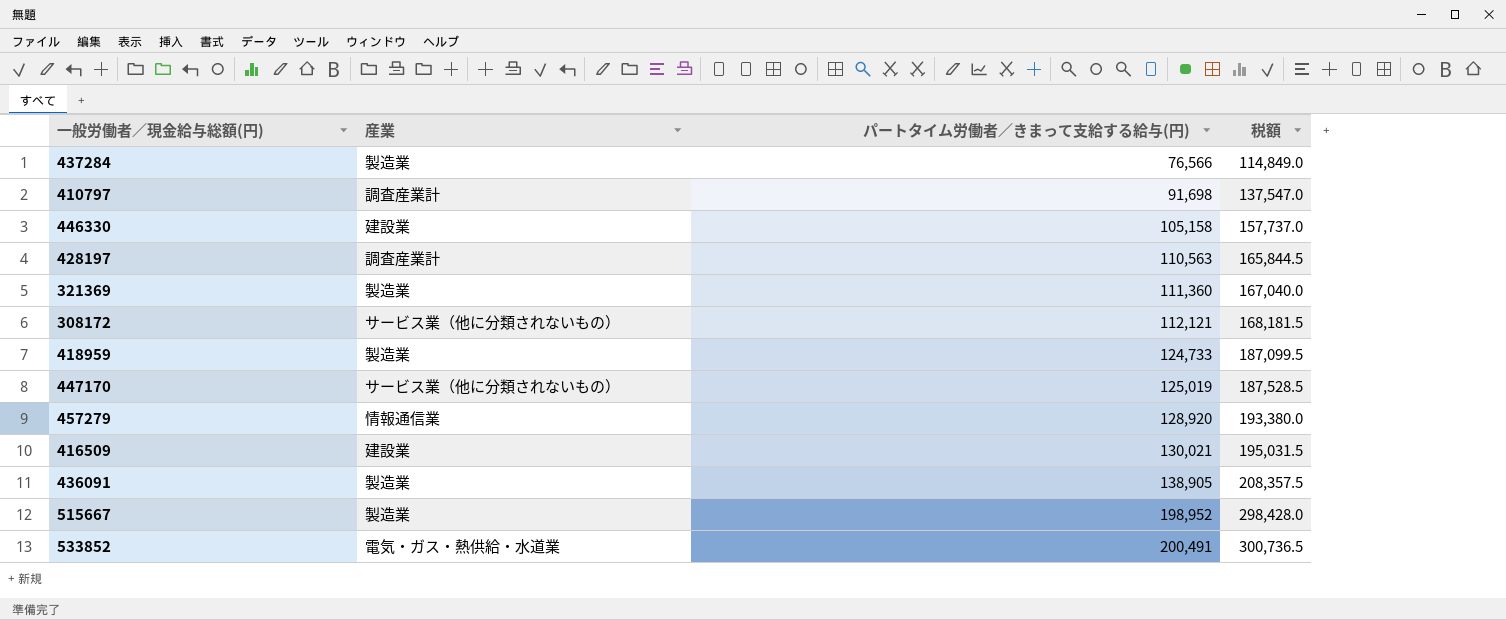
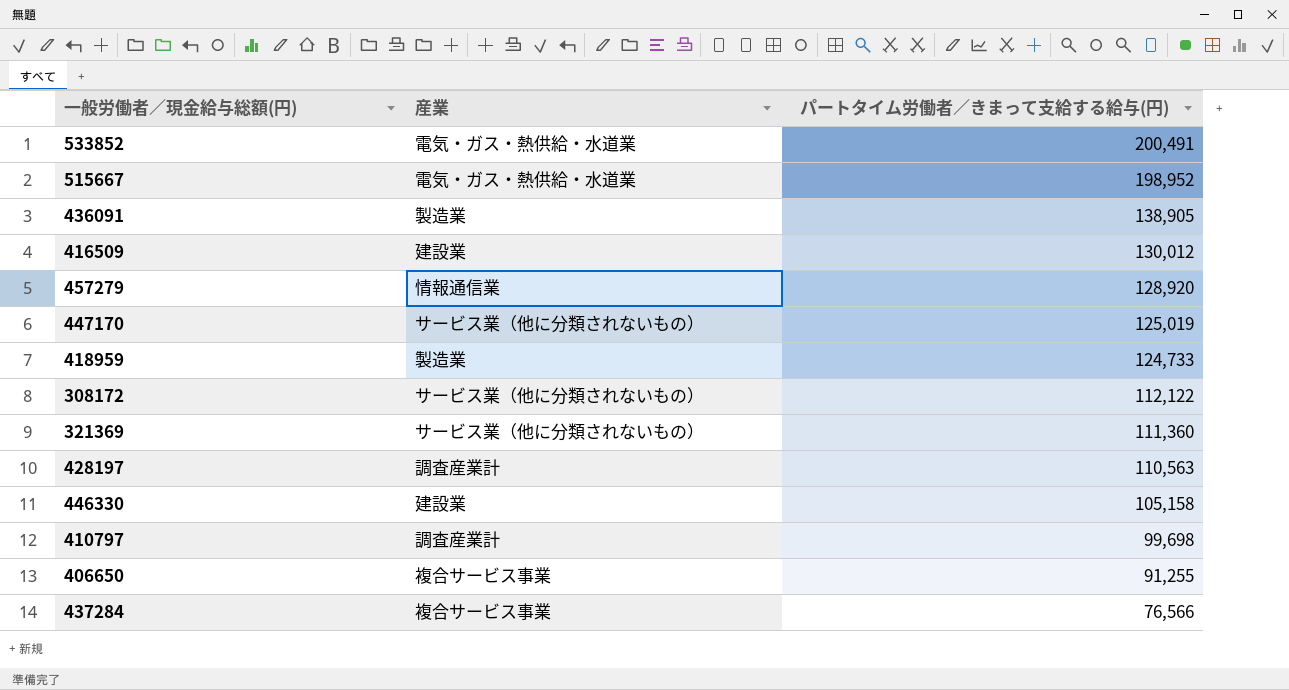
row order: パートタイム労働者／きまって支給する給与(円) ascending -> パートタイム労働者／きまって支給する給与(円) descending
column 税額 | formula: [パートタイム労働者／きまって支給する給与(円)] * 1.5 -> none
515667 | 産業: 製造業 -> 電気・ガス・熱供給・水道業
416509 | パートタイム労働者／きまって支給する給与(円): 130,021 -> 130,012
308172 | パートタイム労働者／きまって支給する給与(円): 112,121 -> 112,122
321369 | 産業: 製造業 -> サービス業（他に分類されないもの）
410797 | パートタイム労働者／きまって支給する給与(円): 91,698 -> 99,698
row 406650: none -> 複合サービス事業 | 91,255
437284 | 産業: 製造業 -> 複合サービス事業

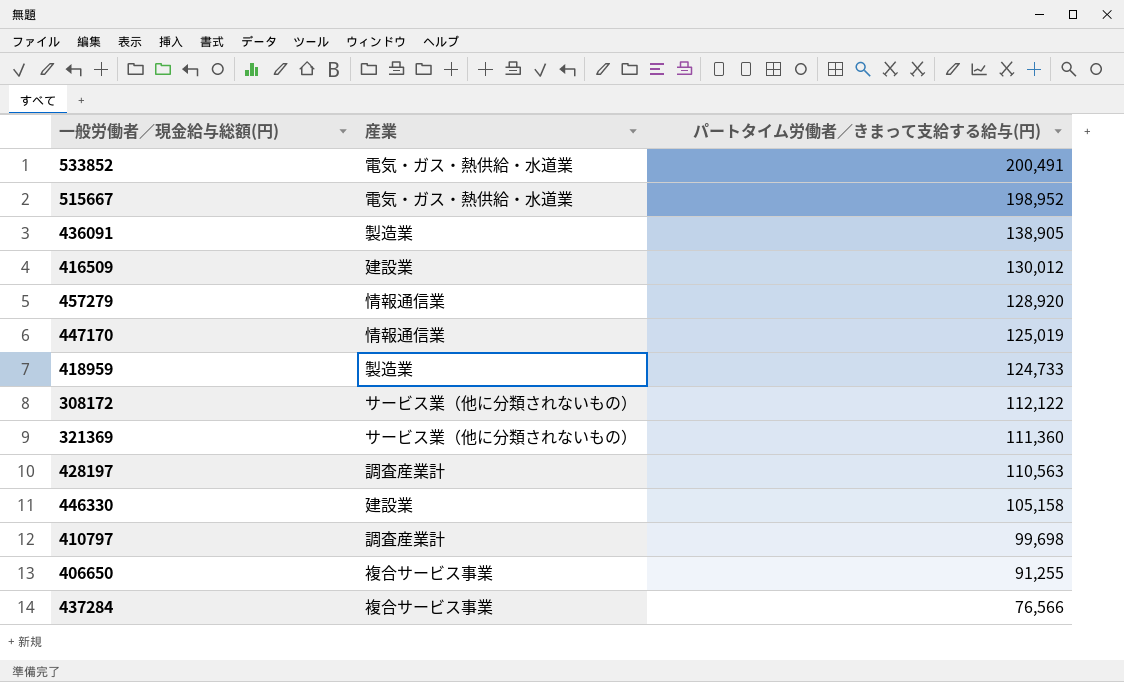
447170 | 産業: サービス業（他に分類されないもの） -> 情報通信業

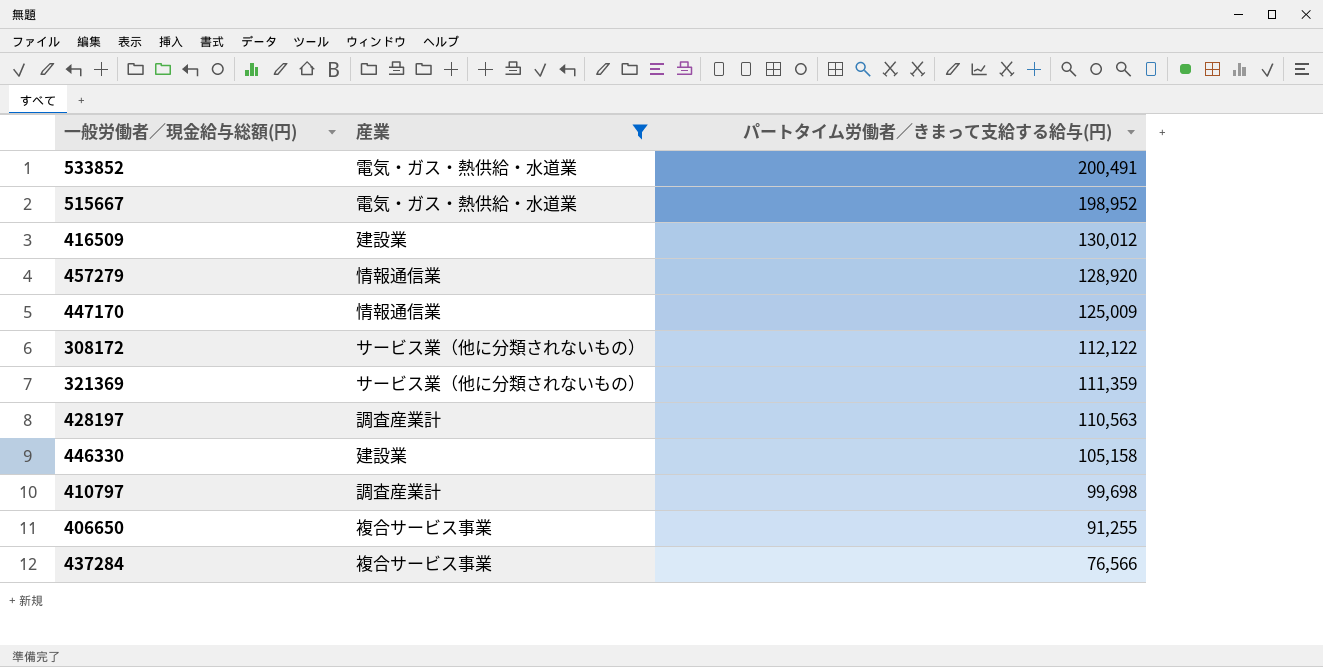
filter: none -> 産業 != 製造業
447170 | パートタイム労働者／きまって支給する給与(円): 125,019 -> 125,009
321369 | パートタイム労働者／きまって支給する給与(円): 111,360 -> 111,359

